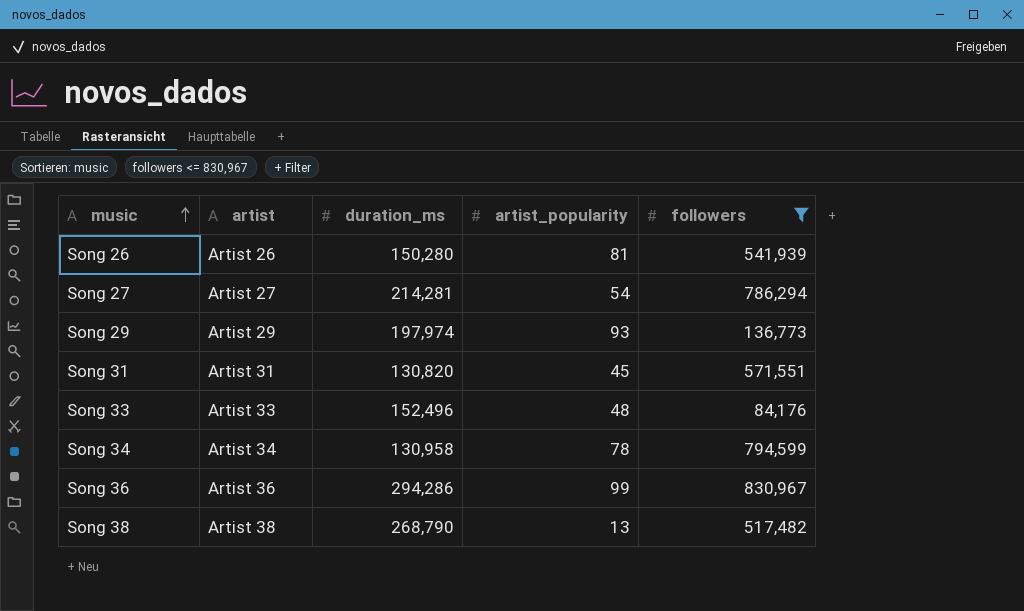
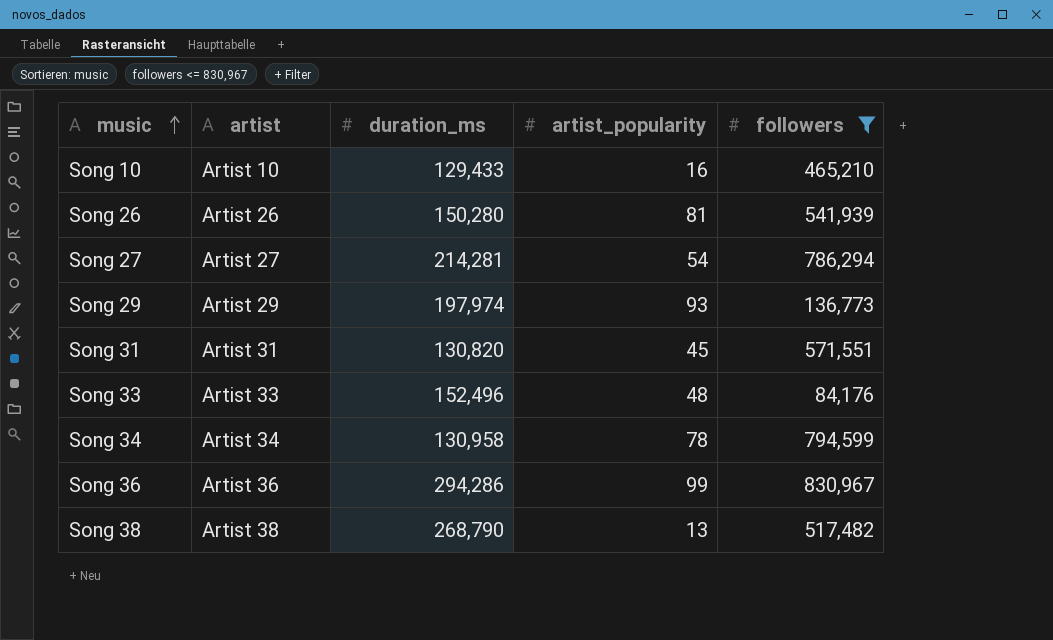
row Song 10: none -> Artist 10 | 129,433 | 16 | 465,210

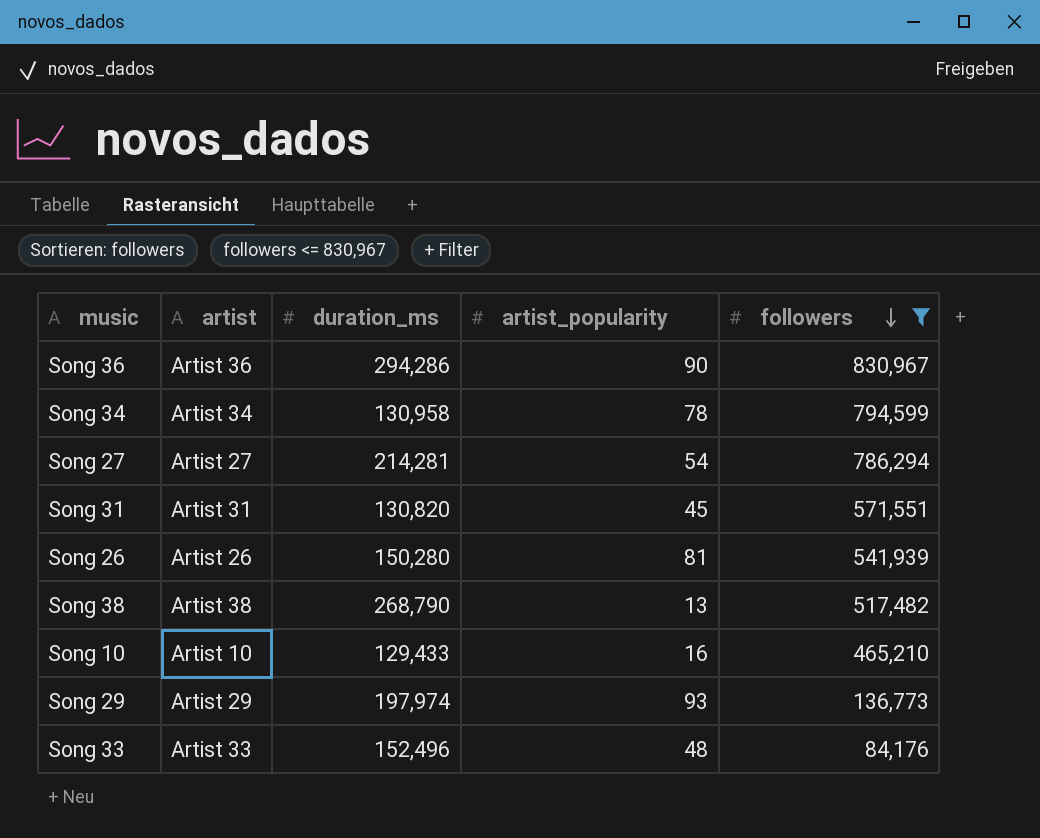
row order: music ascending -> followers descending
Song 36 | artist_popularity: 99 -> 90

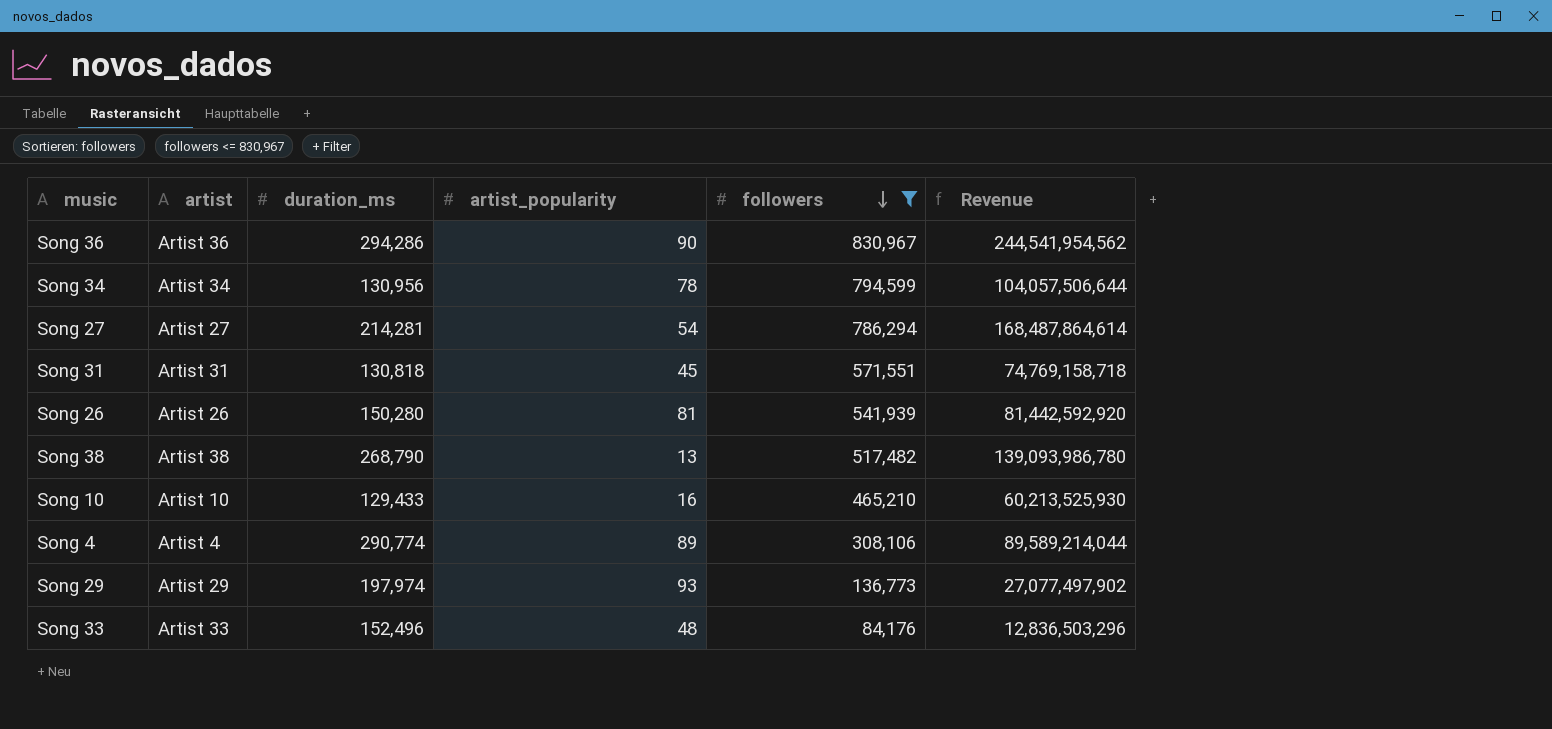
column Revenue | formula: none -> [duration_ms] * [followers]
Song 34 | duration_ms: 130,958 -> 130,956
Song 31 | duration_ms: 130,820 -> 130,818
row Song 4: none -> Artist 4 | 290,774 | 89 | 308,106 | 89,589,214,044

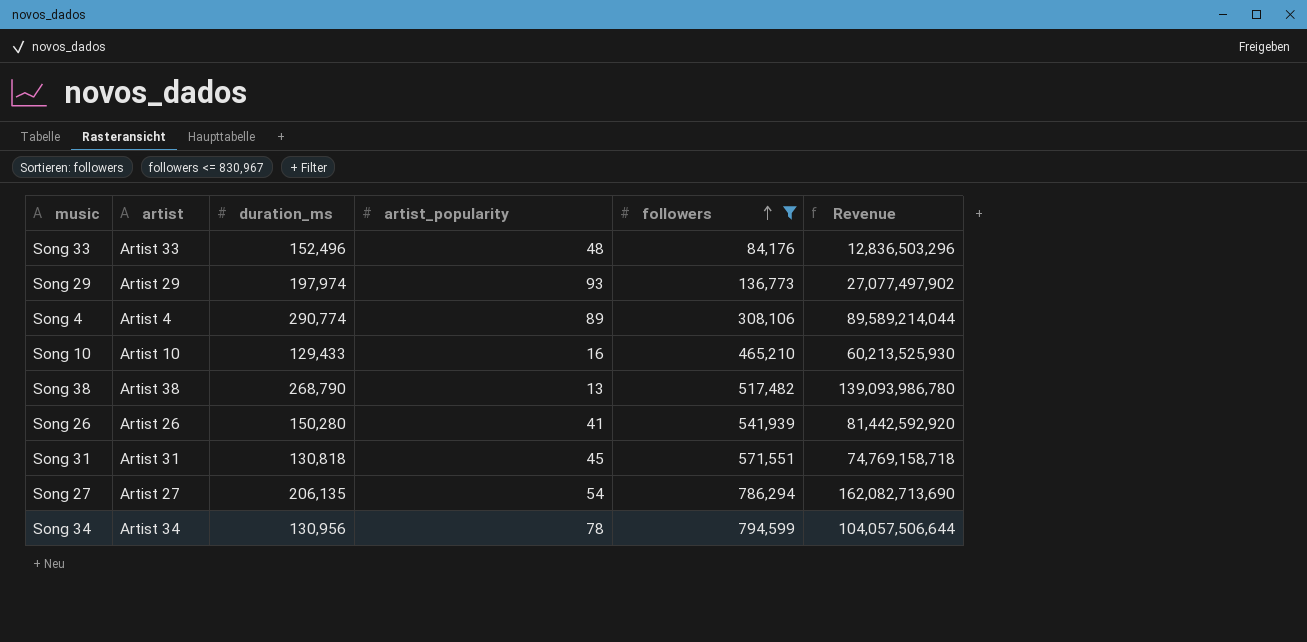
row order: followers descending -> followers ascending
row Song 36: Artist 36 | 294,286 | 90 | 830,967 | 244,541,954,562 -> none
Song 26 | artist_popularity: 81 -> 41
Song 27 | duration_ms: 214,281 -> 206,135
Song 27 | Revenue: 168,487,864,614 -> 162,082,713,690

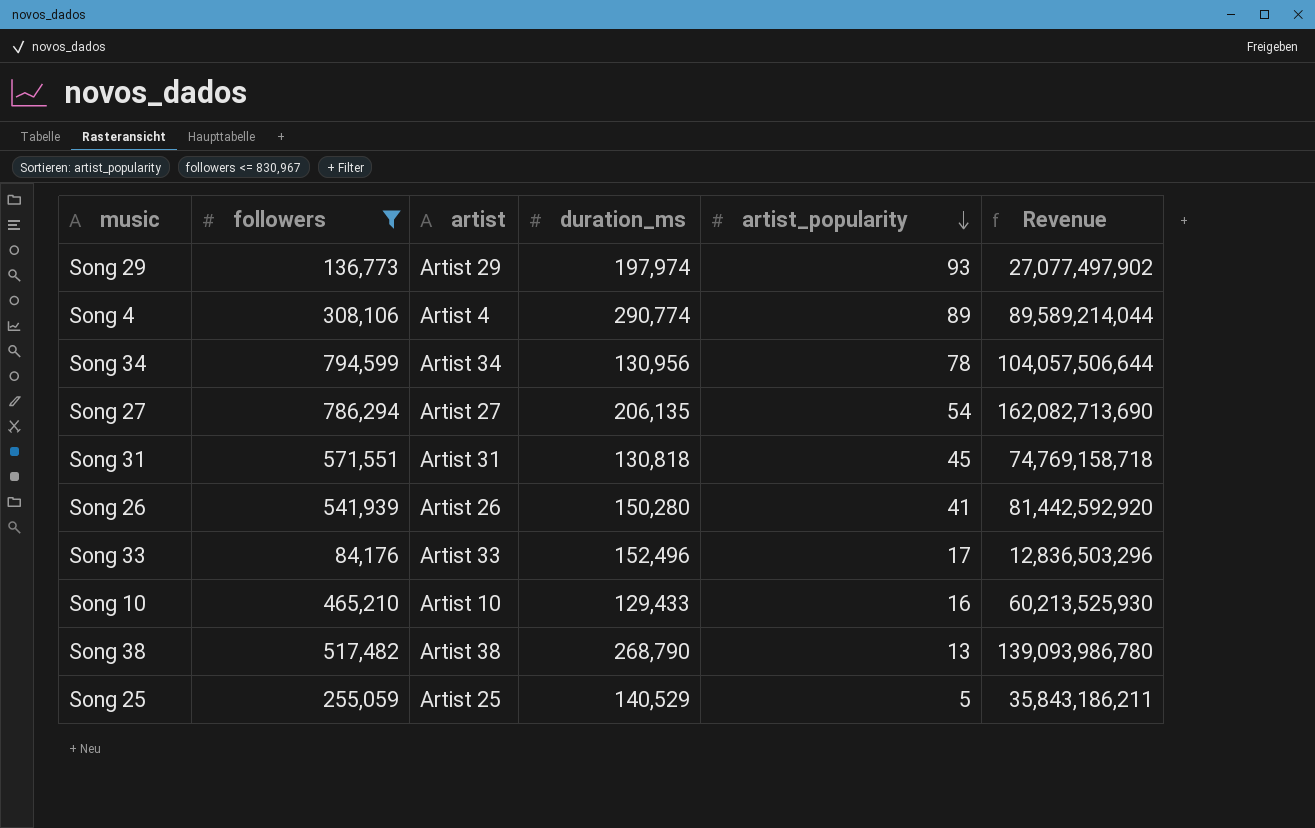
row order: followers ascending -> artist_popularity descending
column followers | position: 5 -> 2
Song 33 | artist_popularity: 48 -> 17
row Song 25: none -> 255,059 | Artist 25 | 140,529 | 5 | 35,843,186,211

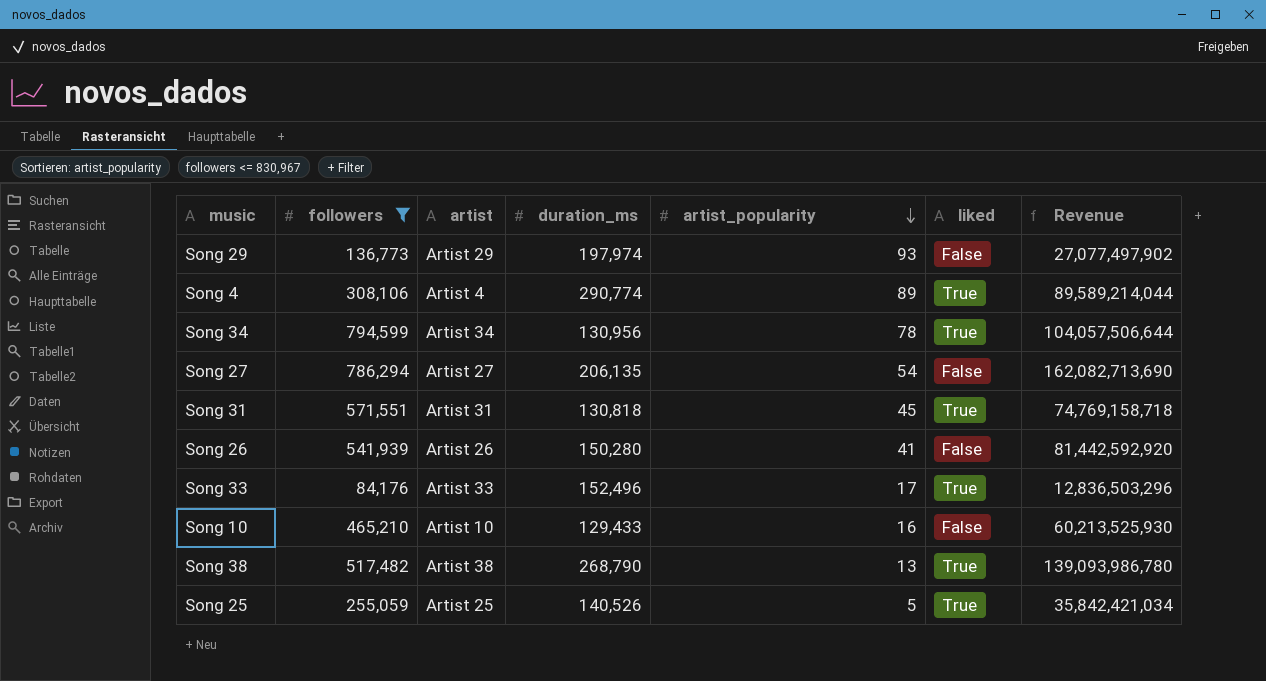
column liked | position: none -> 6
Song 25 | duration_ms: 140,529 -> 140,526
Song 25 | Revenue: 35,843,186,211 -> 35,842,421,034

